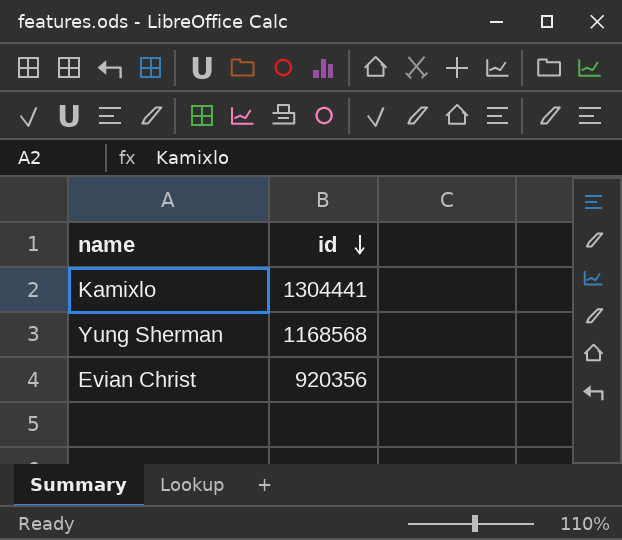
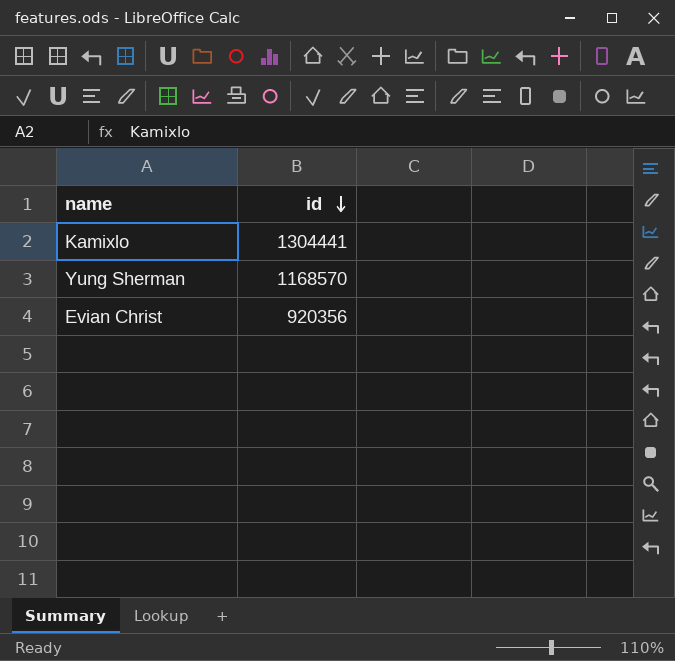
Yung Sherman | id: 1168568 -> 1168570

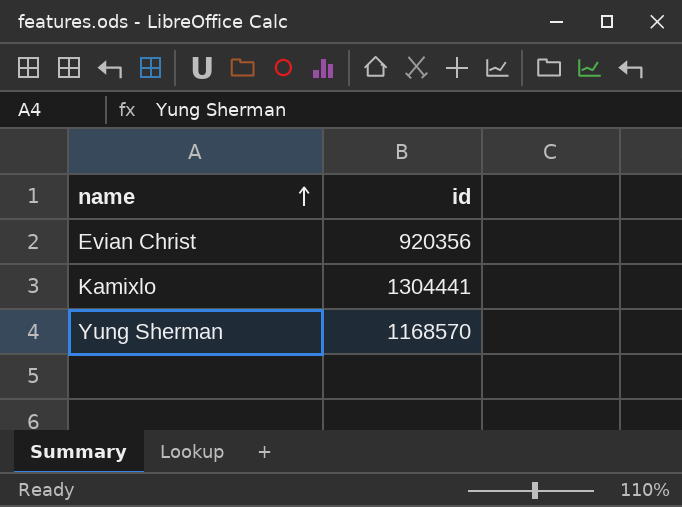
row order: id descending -> name ascending

